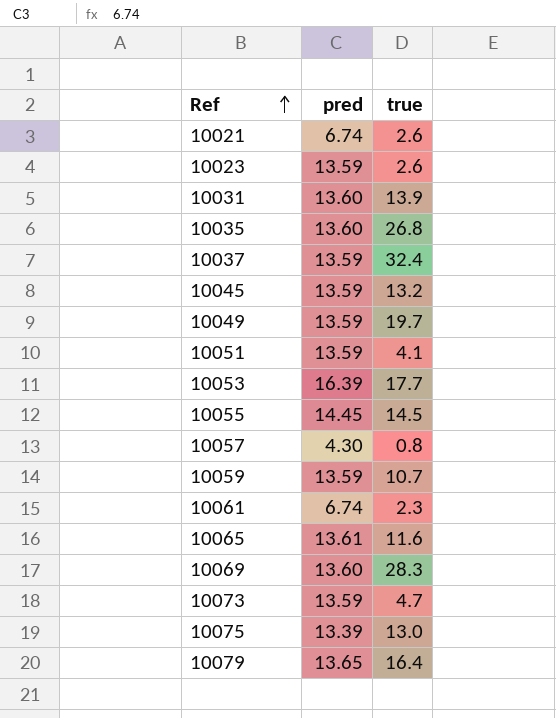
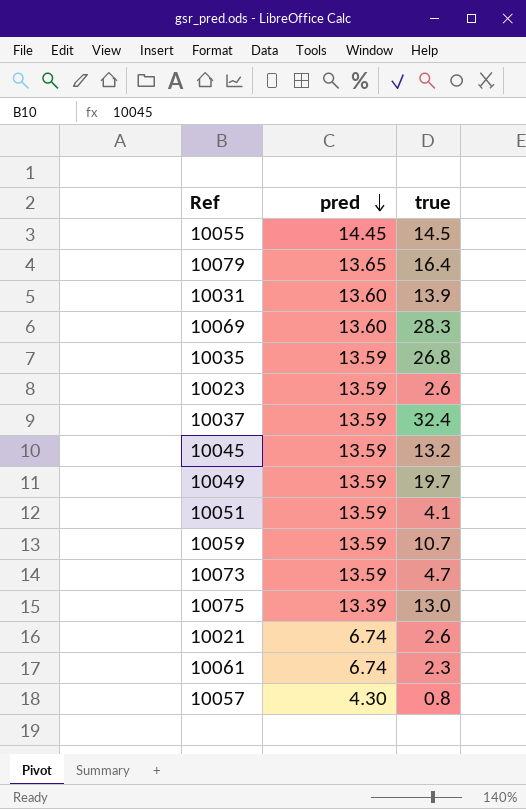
row order: Ref ascending -> pred descending
row 10053: 16.39 | 17.7 -> none
row 10065: 13.61 | 11.6 -> none
10035 | pred: 13.60 -> 13.59

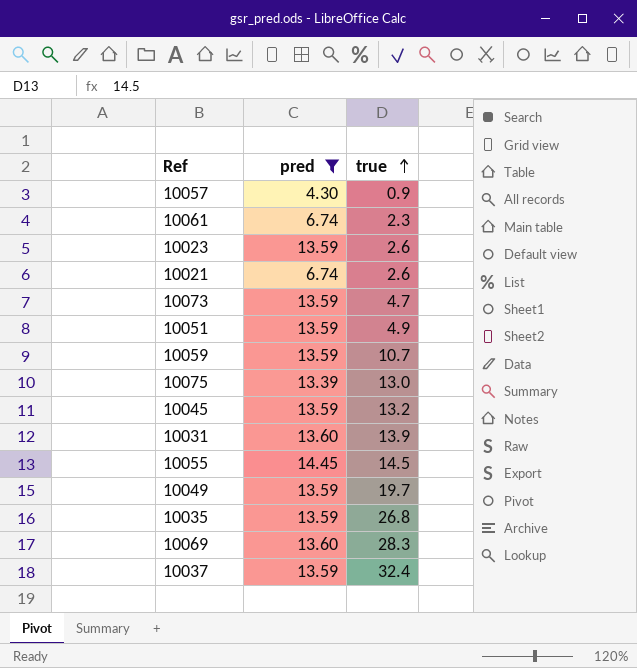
filter: none -> pred != 13.65
row order: pred descending -> true ascending
10057 | true: 0.8 -> 0.9
10051 | true: 4.1 -> 4.9

